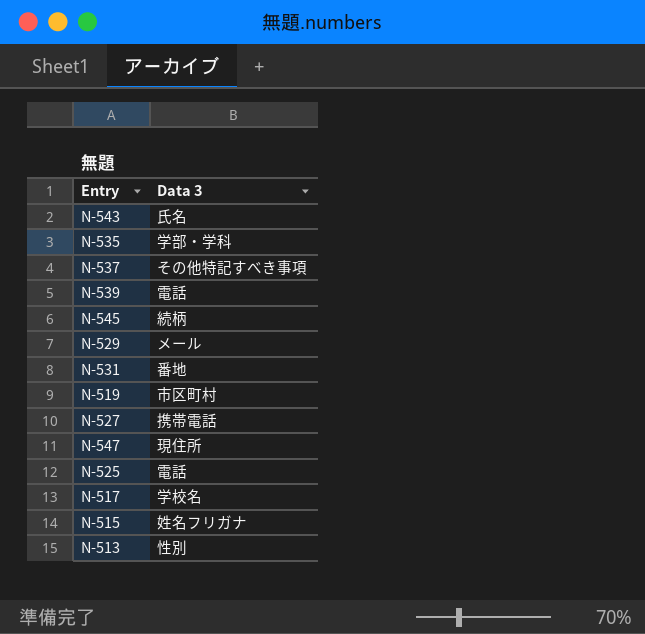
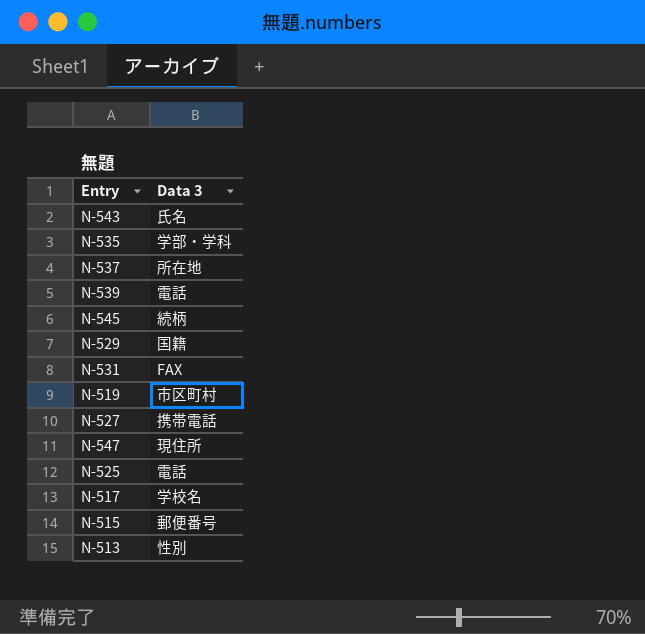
N-537 | Data 3: その他特記すべき事項 -> 所在地
N-529 | Data 3: メール -> 国籍
N-531 | Data 3: 番地 -> FAX
N-515 | Data 3: 姓名フリガナ -> 郵便番号

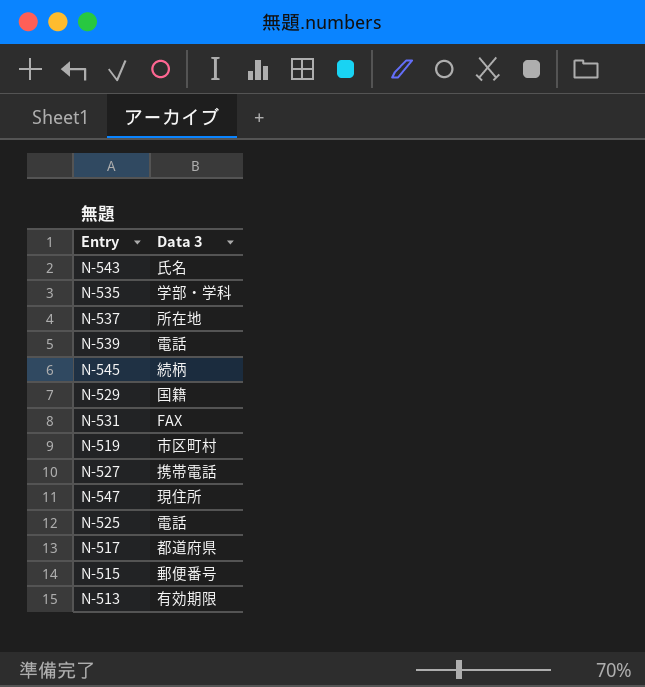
N-517 | Data 3: 学校名 -> 都道府県
N-513 | Data 3: 性別 -> 有効期限

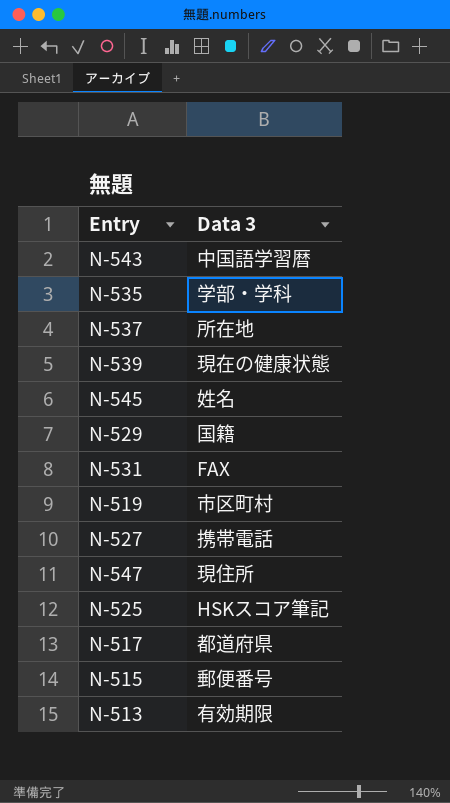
N-543 | Data 3: 氏名 -> 中国語学習暦
N-539 | Data 3: 電話 -> 現在の健康状態
N-545 | Data 3: 続柄 -> 姓名
N-525 | Data 3: 電話 -> HSKスコア筆記

